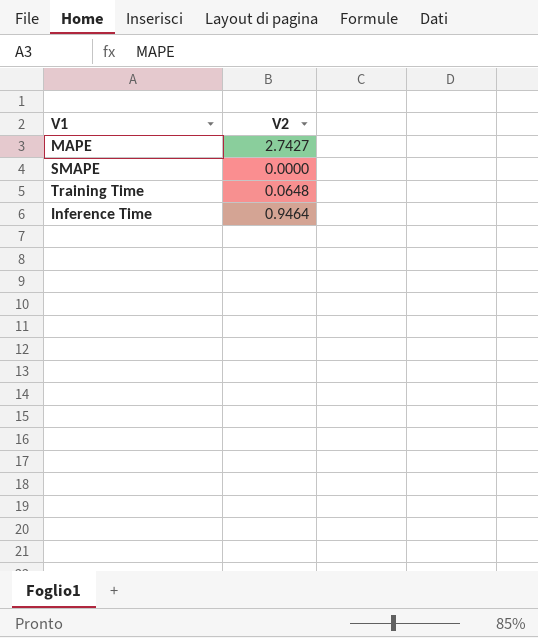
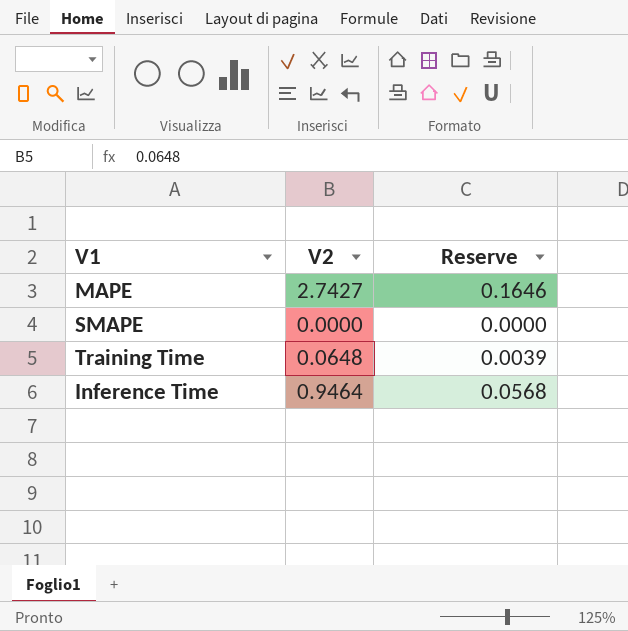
column Reserve | formula: none -> [V2] * 0.06

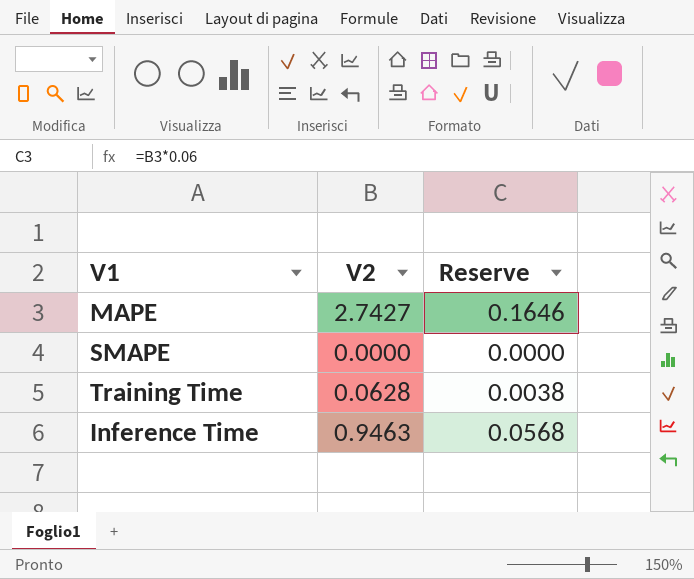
Training Time | V2: 0.0648 -> 0.0628
Training Time | Reserve: 0.0039 -> 0.0038
Inference Time | V2: 0.9464 -> 0.9463

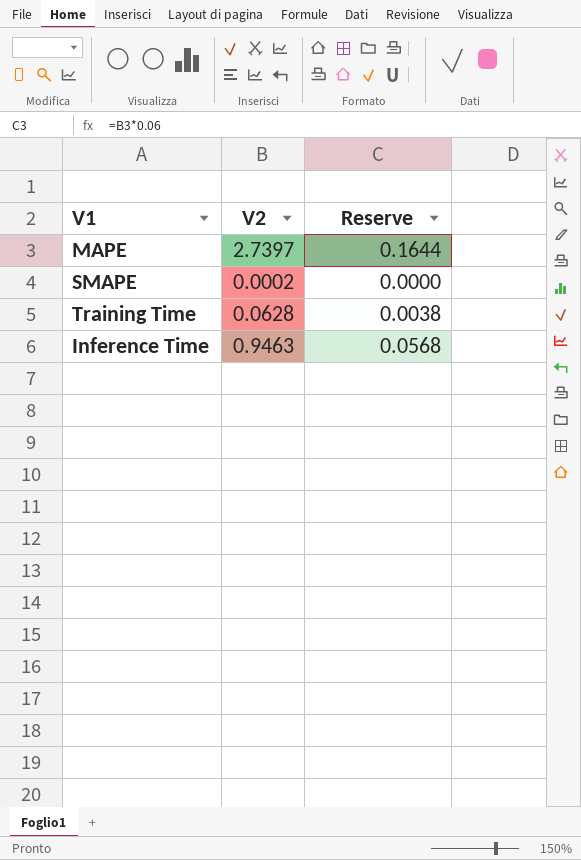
MAPE | V2: 2.7427 -> 2.7397
MAPE | Reserve: 0.1646 -> 0.1644
SMAPE | V2: 0.0000 -> 0.0002

